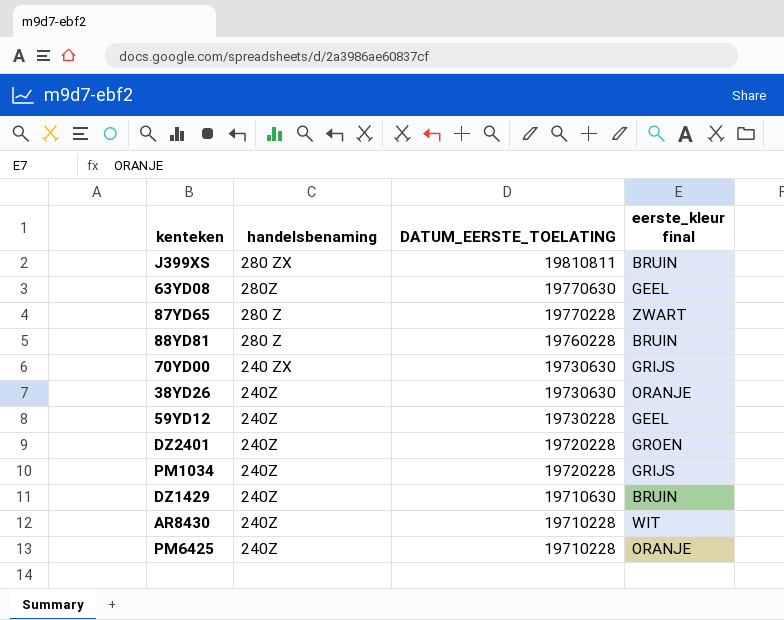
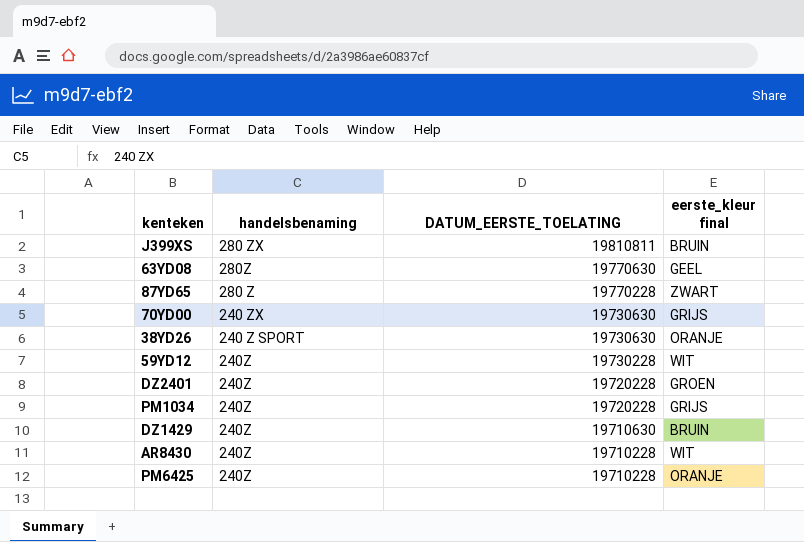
row 88YD81: 280 Z | 19760228 | BRUIN -> none
38YD26 | handelsbenaming: 240Z -> 240 Z SPORT
59YD12 | eerste_kleur final: GEEL -> WIT

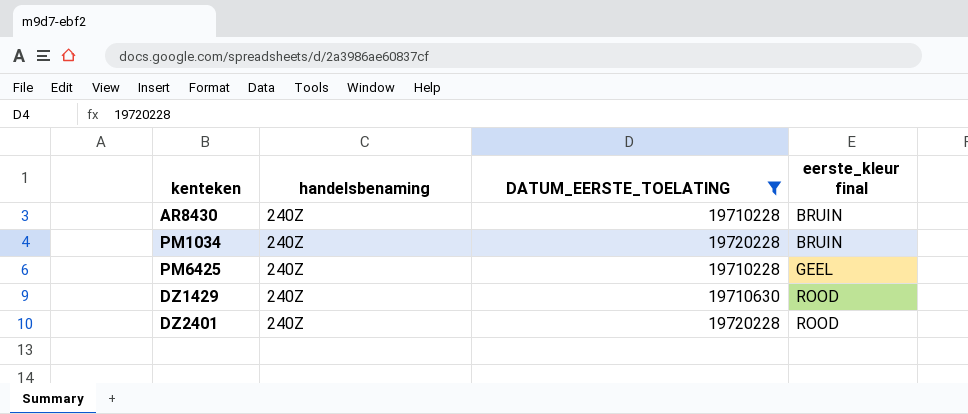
filter: none -> DATUM_EERSTE_TOELATING <= 19720228
row order: DATUM_EERSTE_TOELATING descending -> eerste_kleur final ascending
AR8430 | eerste_kleur final: WIT -> BRUIN
PM1034 | eerste_kleur final: GRIJS -> BRUIN
PM6425 | eerste_kleur final: ORANJE -> GEEL
DZ1429 | eerste_kleur final: BRUIN -> ROOD
DZ2401 | eerste_kleur final: GROEN -> ROOD

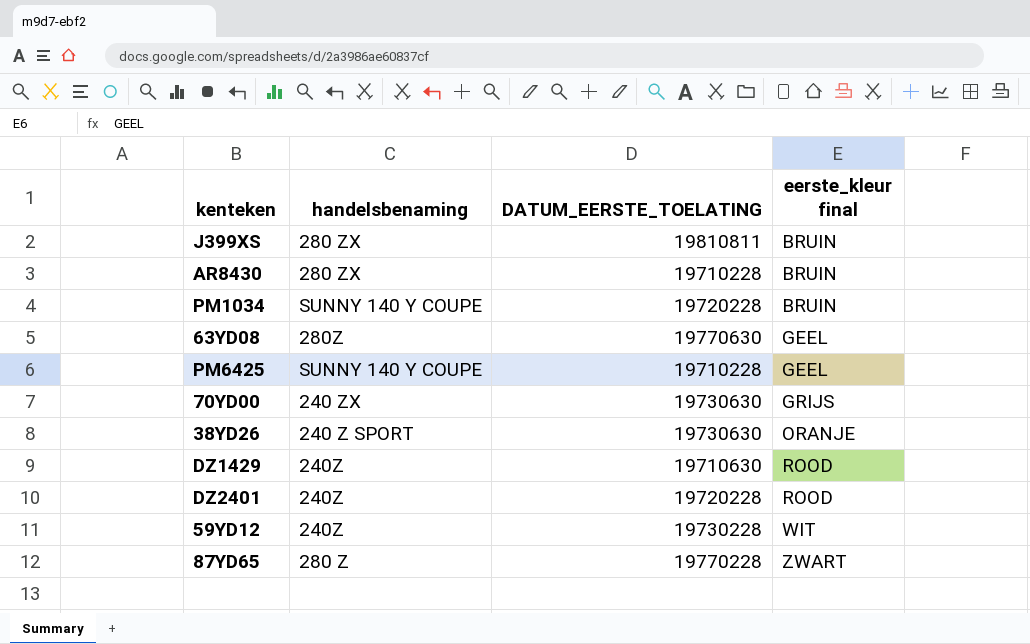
filter: DATUM_EERSTE_TOELATING <= 19720228 -> none
AR8430 | handelsbenaming: 240Z -> 280 ZX
PM1034 | handelsbenaming: 240Z -> SUNNY 140 Y COUPE
PM6425 | handelsbenaming: 240Z -> SUNNY 140 Y COUPE

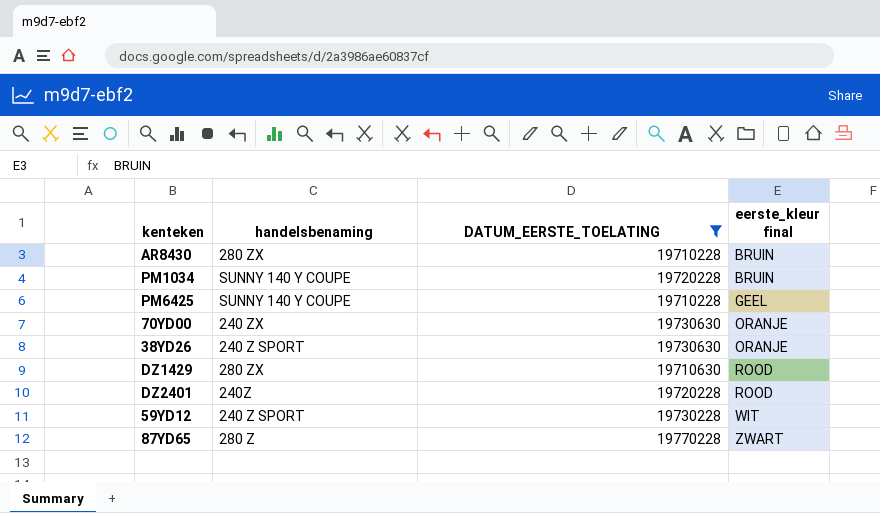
filter: none -> DATUM_EERSTE_TOELATING <= 19770228
70YD00 | eerste_kleur final: GRIJS -> ORANJE
DZ1429 | handelsbenaming: 240Z -> 280 ZX
59YD12 | handelsbenaming: 240Z -> 240 Z SPORT

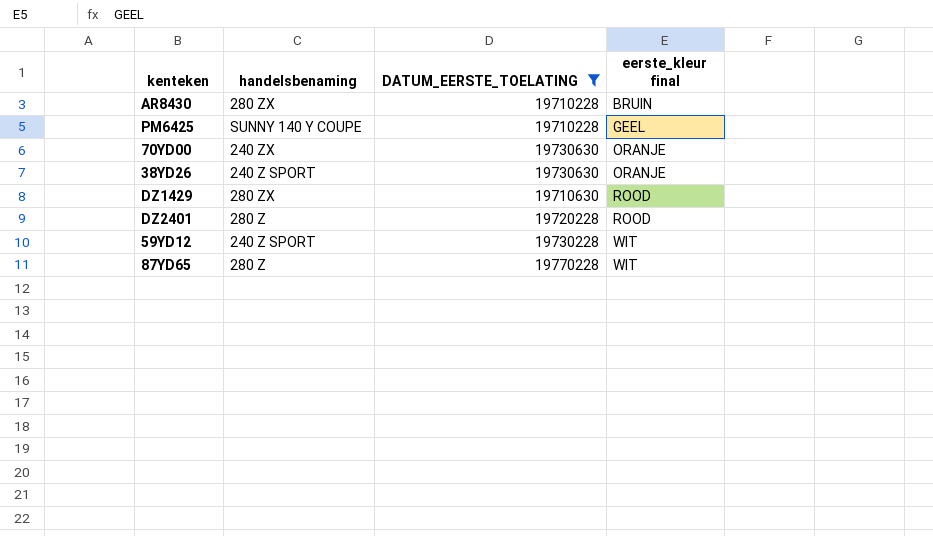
row PM1034: SUNNY 140 Y COUPE | 19720228 | BRUIN -> none
DZ2401 | handelsbenaming: 240Z -> 280 Z
87YD65 | eerste_kleur final: ZWART -> WIT

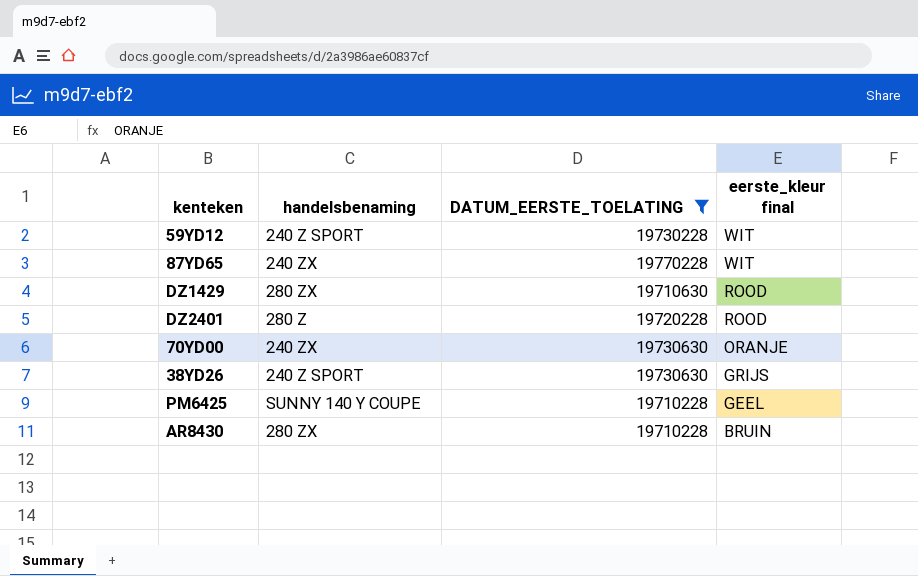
row order: eerste_kleur final ascending -> eerste_kleur final descending
87YD65 | handelsbenaming: 280 Z -> 240 ZX
38YD26 | eerste_kleur final: ORANJE -> GRIJS

